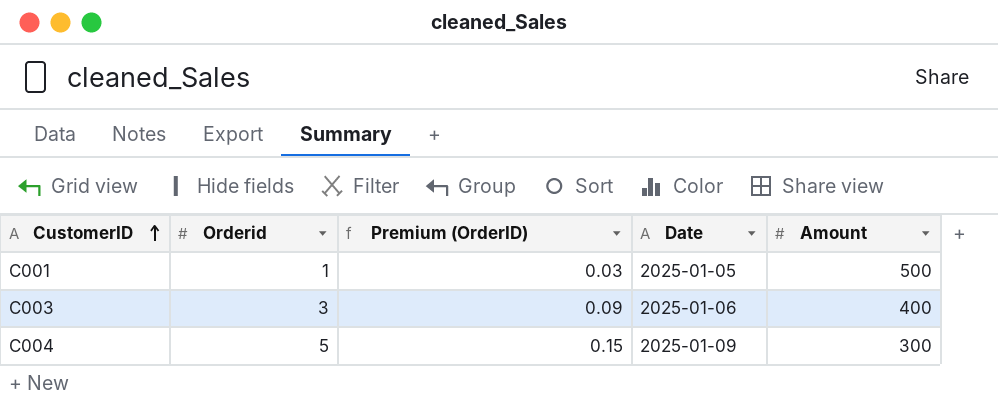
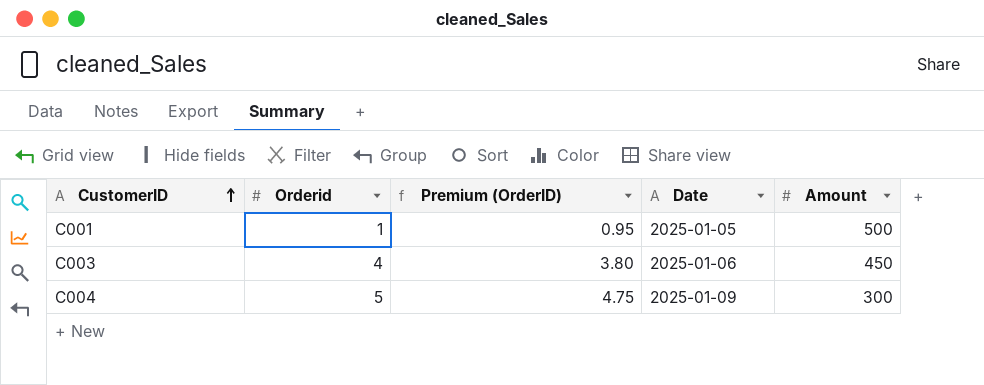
column Premium (OrderID) | formula: [Orderid] * 0.03 -> [Orderid] * 0.95
C003 | Orderid: 3 -> 4
C003 | Amount: 400 -> 450

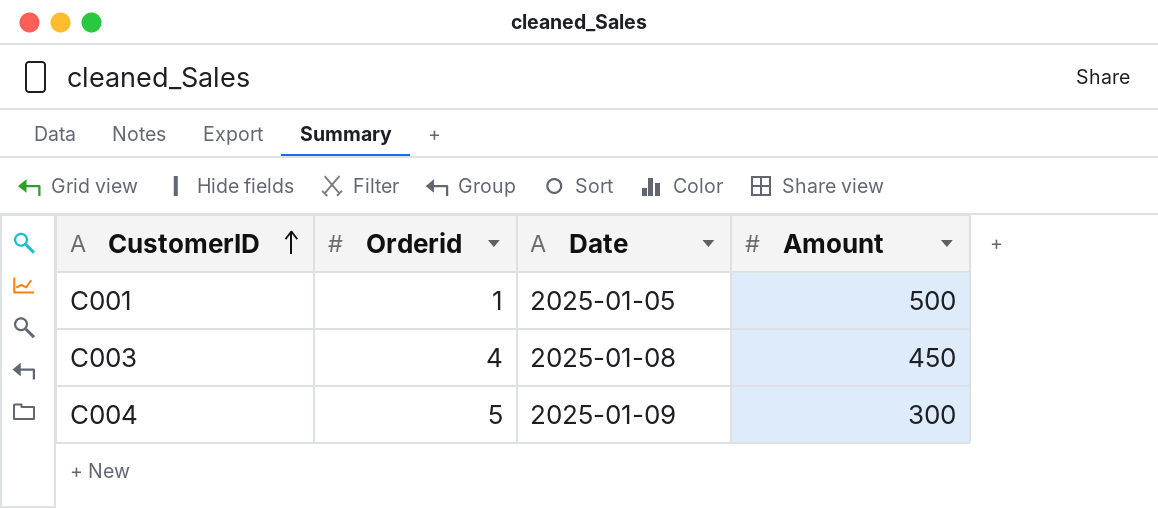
column Premium (OrderID) | formula: [Orderid] * 0.95 -> none
C003 | Date: 2025-01-06 -> 2025-01-08

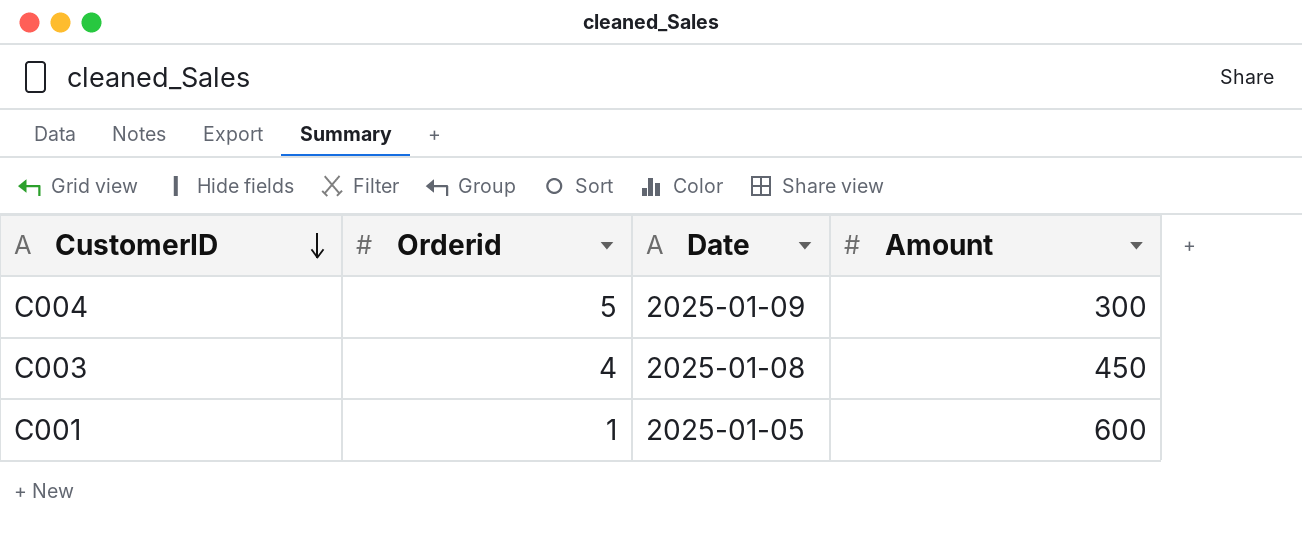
row order: CustomerID ascending -> CustomerID descending
C001 | Amount: 500 -> 600

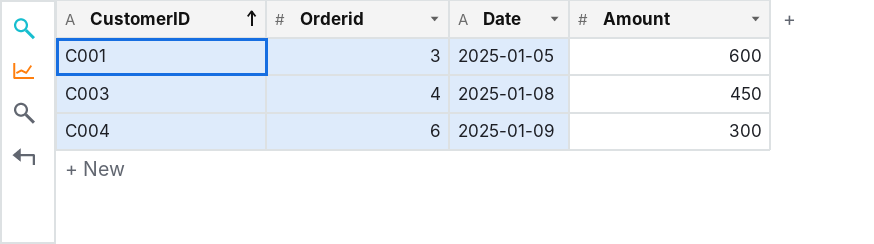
row order: CustomerID descending -> CustomerID ascending
C001 | Orderid: 1 -> 3
C004 | Orderid: 5 -> 6

